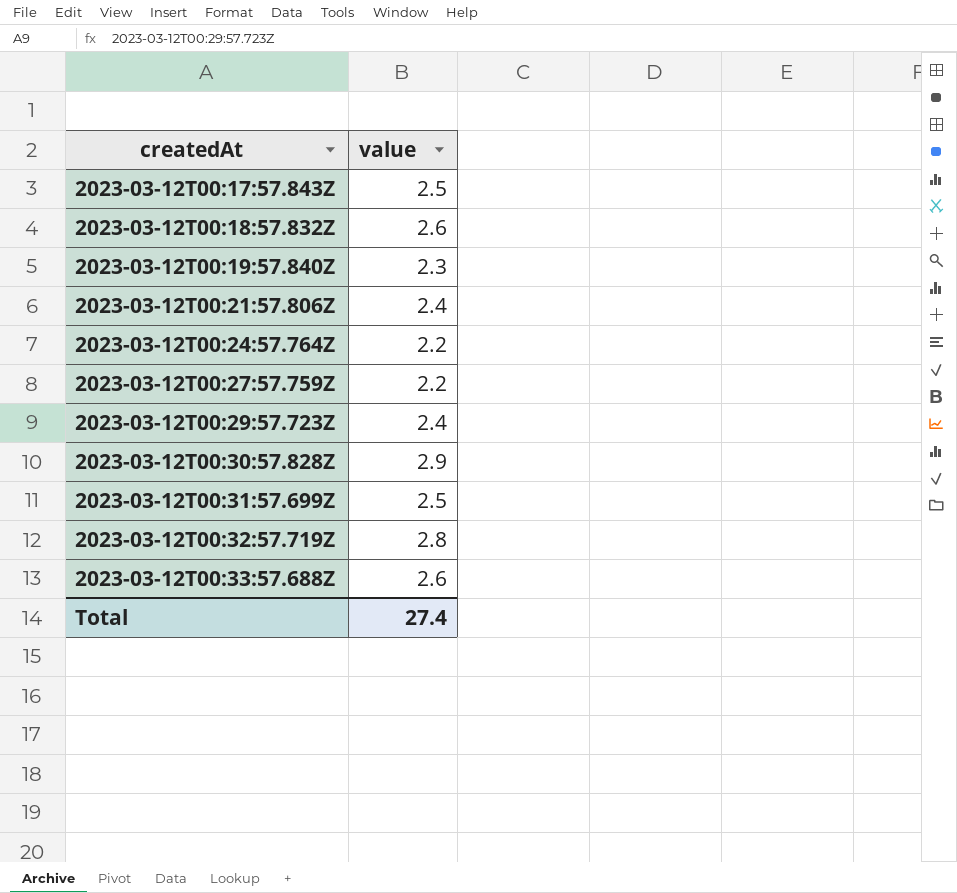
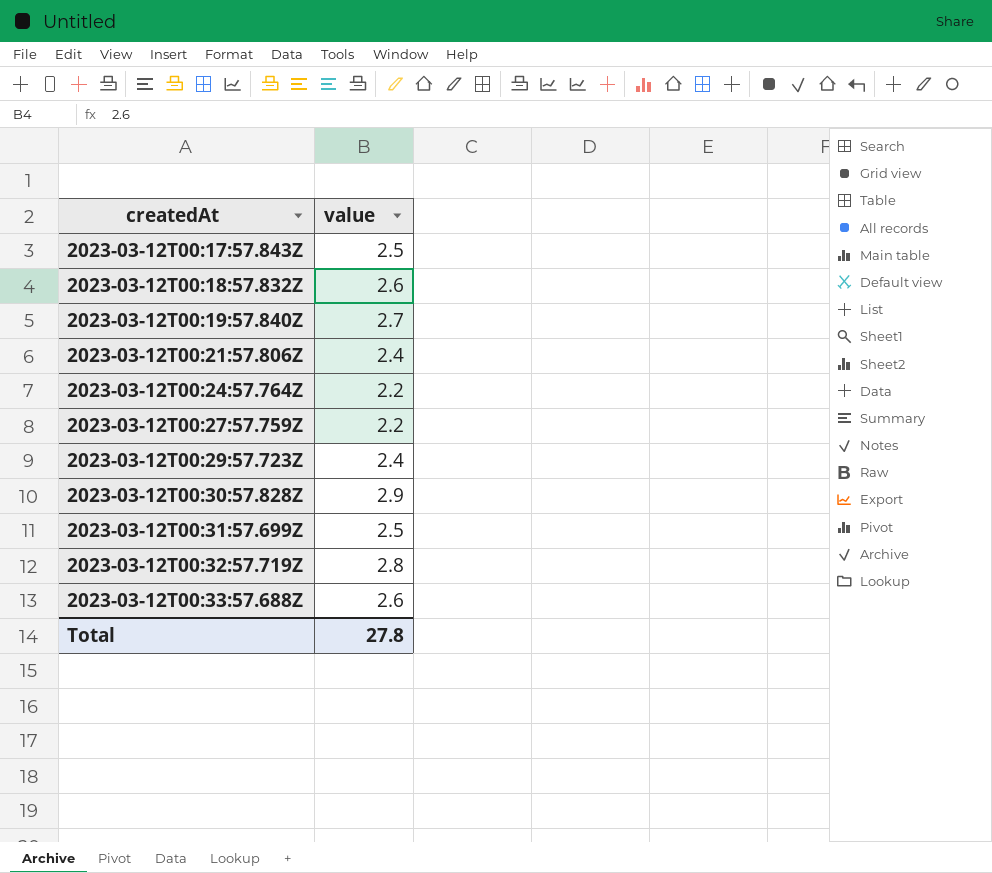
2023-03-12T00:19:57.840Z | value: 2.3 -> 2.7
Total | value: 27.4 -> 27.8

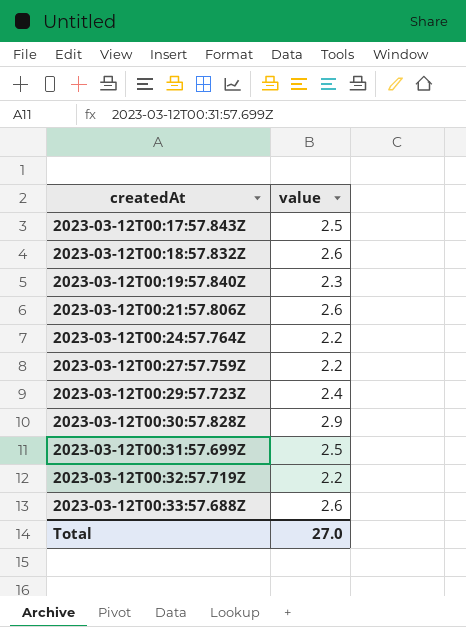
2023-03-12T00:19:57.840Z | value: 2.7 -> 2.3
2023-03-12T00:21:57.806Z | value: 2.4 -> 2.6
2023-03-12T00:32:57.719Z | value: 2.8 -> 2.2
Total | value: 27.8 -> 27.0

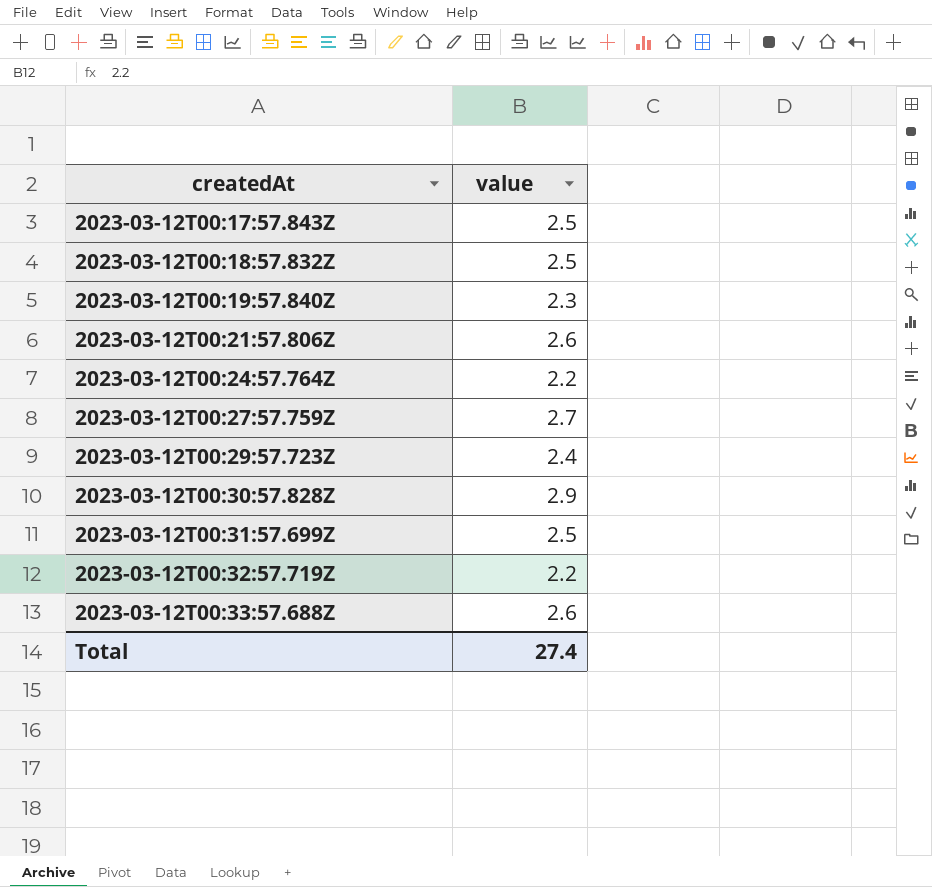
2023-03-12T00:18:57.832Z | value: 2.6 -> 2.5
2023-03-12T00:27:57.759Z | value: 2.2 -> 2.7
Total | value: 27.0 -> 27.4

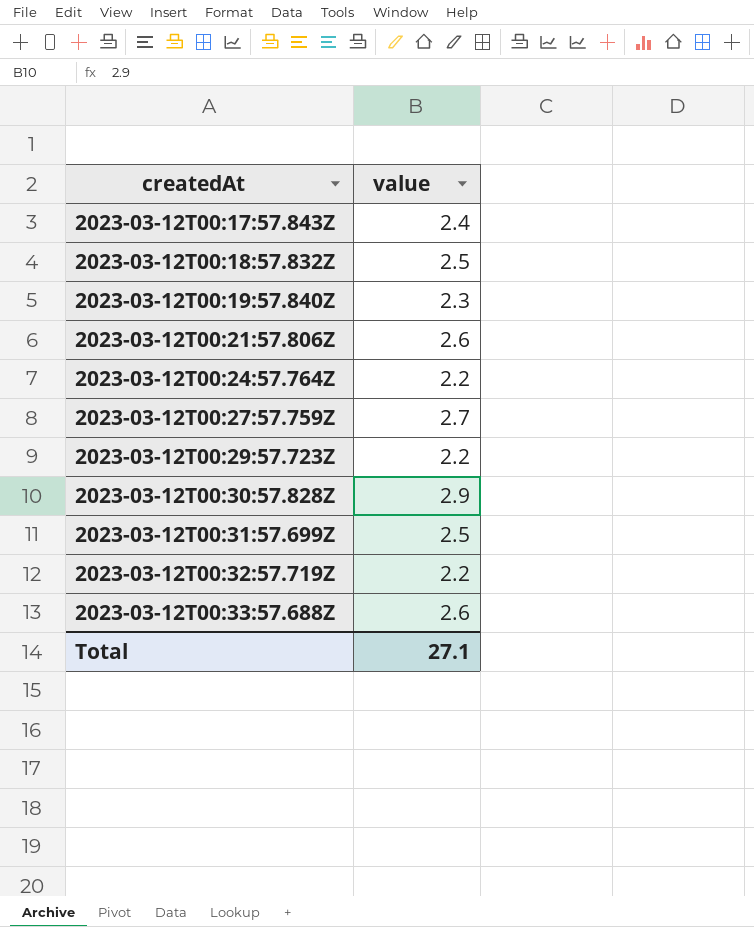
2023-03-12T00:17:57.843Z | value: 2.5 -> 2.4
2023-03-12T00:29:57.723Z | value: 2.4 -> 2.2
Total | value: 27.4 -> 27.1

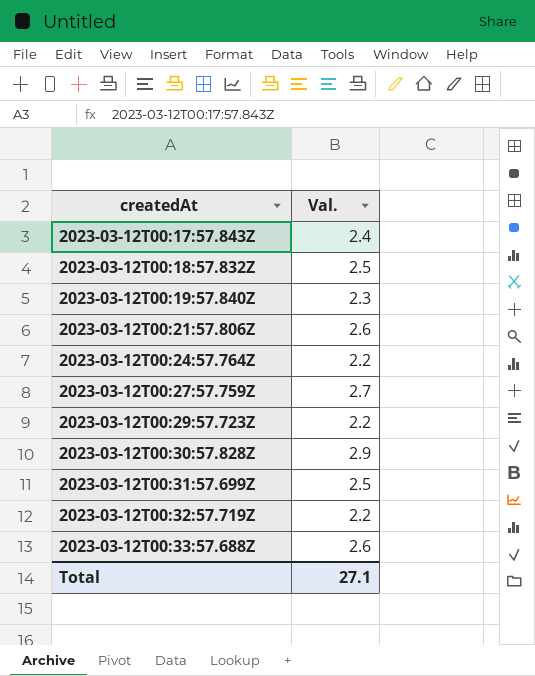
column name: value -> Val.

